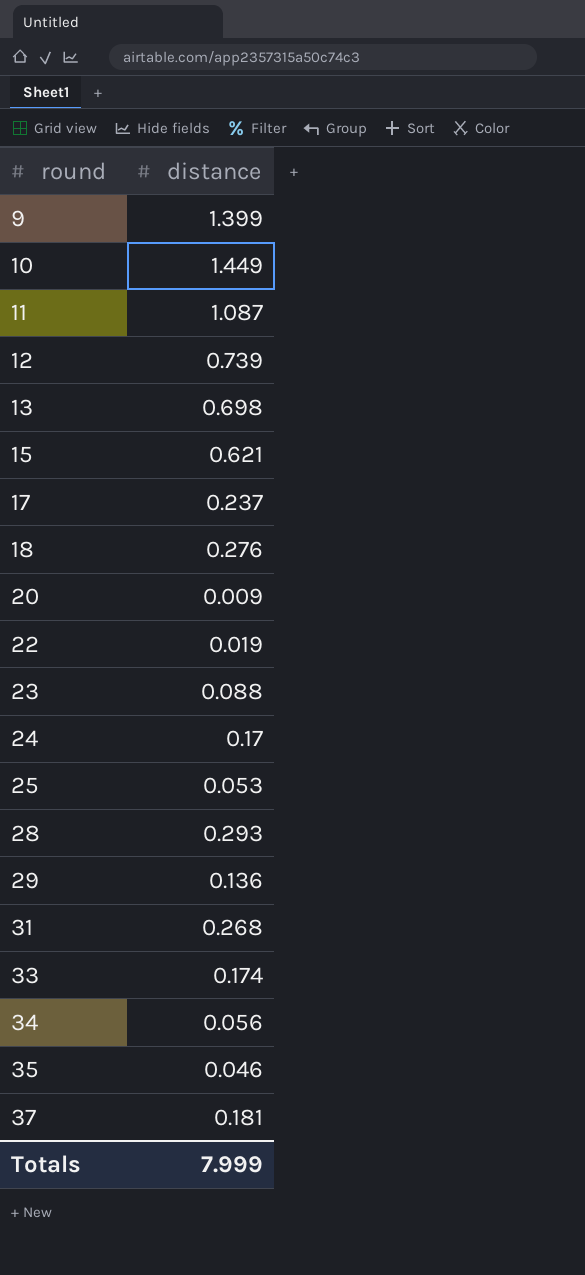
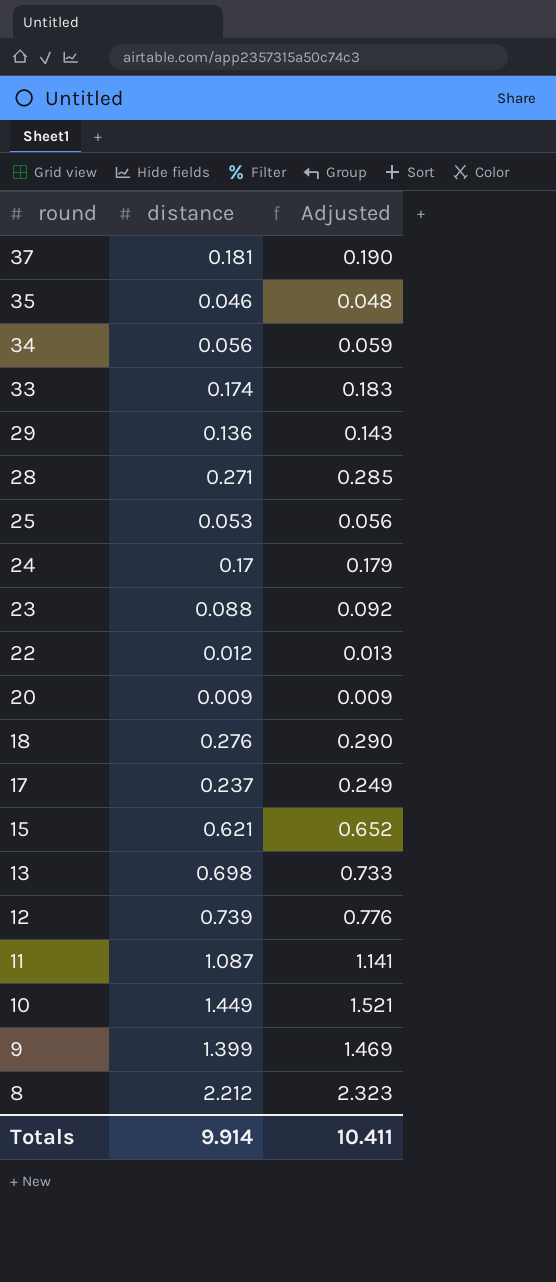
row order: round ascending -> round descending
column Adjusted | formula: none -> [distance] * 1.05
row 31: 0.268 -> none
28 | distance: 0.293 -> 0.271
22 | distance: 0.019 -> 0.012
row 8: none -> 2.212 | 2.323
Totals | distance: 7.999 -> 9.914

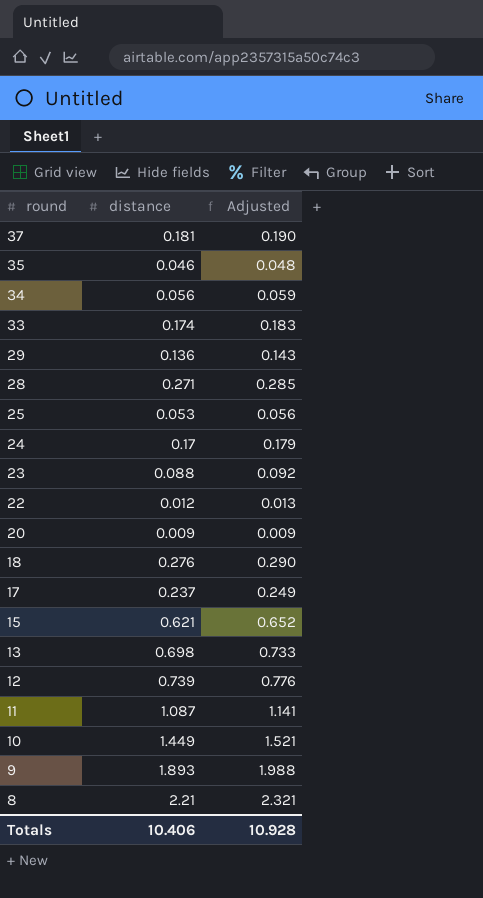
9 | distance: 1.399 -> 1.893
9 | Adjusted: 1.469 -> 1.988
8 | distance: 2.212 -> 2.21
8 | Adjusted: 2.323 -> 2.321
Totals | distance: 9.914 -> 10.406
Totals | Adjusted: 10.411 -> 10.928

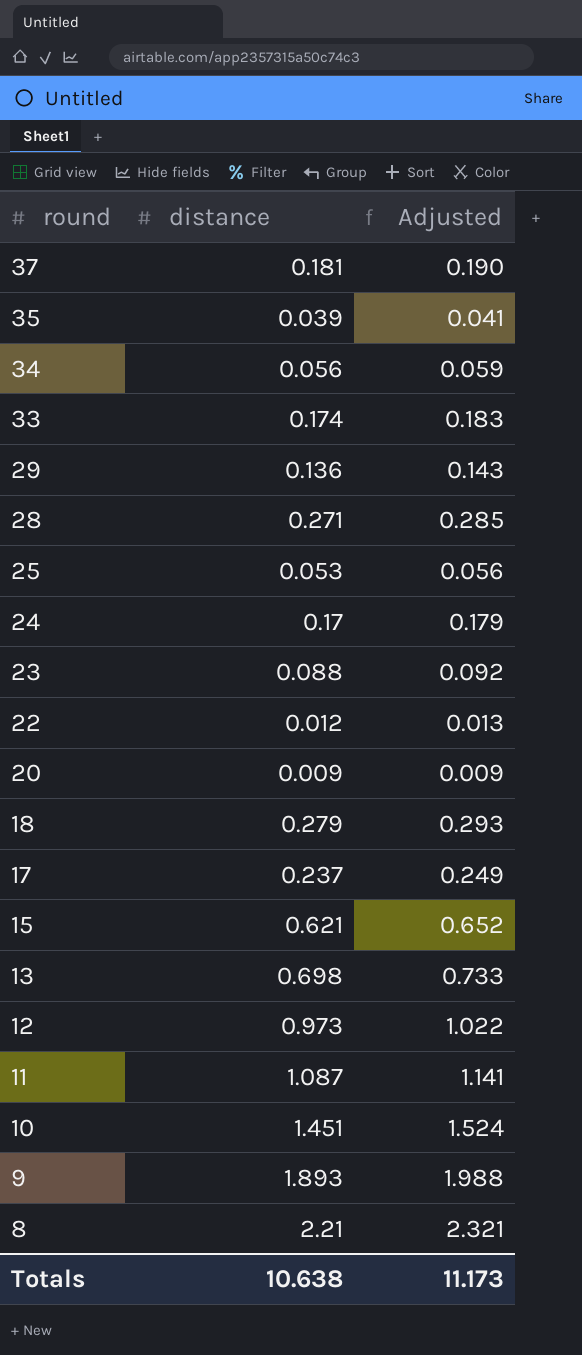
35 | distance: 0.046 -> 0.039
35 | Adjusted: 0.048 -> 0.041
18 | distance: 0.276 -> 0.279
18 | Adjusted: 0.290 -> 0.293
12 | distance: 0.739 -> 0.973
12 | Adjusted: 0.776 -> 1.022
10 | distance: 1.449 -> 1.451
10 | Adjusted: 1.521 -> 1.524
Totals | distance: 10.406 -> 10.638
Totals | Adjusted: 10.928 -> 11.173

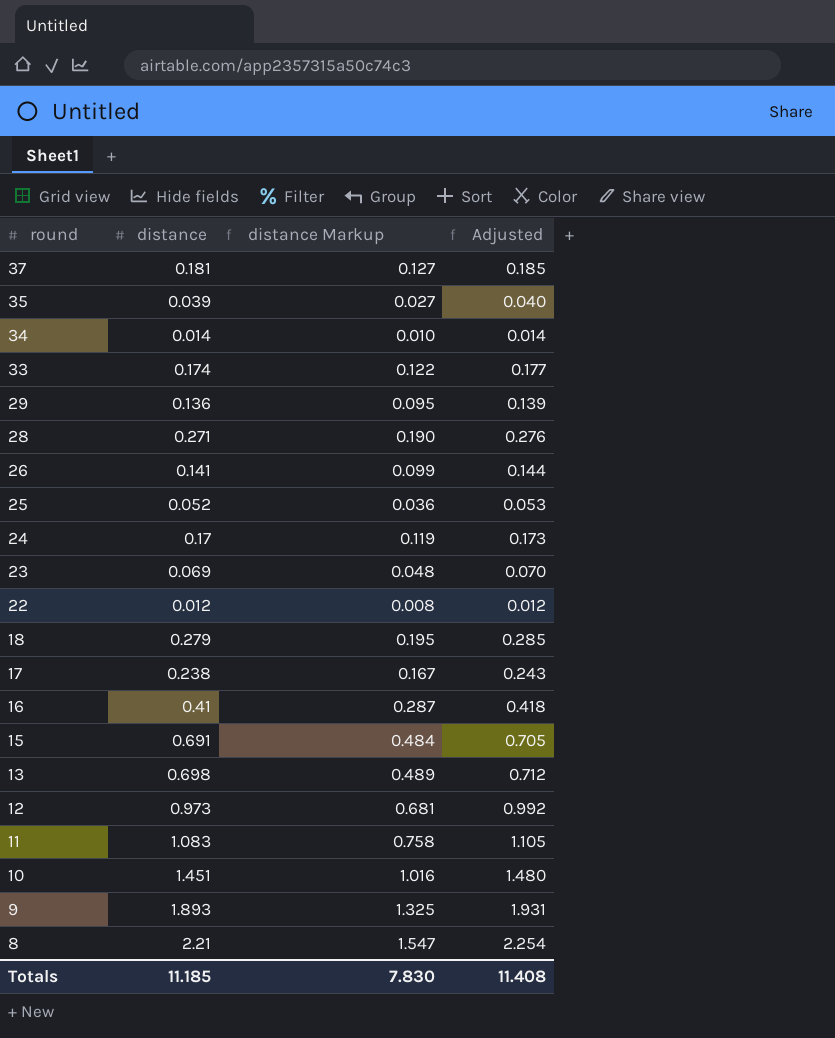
column distance Markup | formula: none -> [distance] * 0.7
column Adjusted | formula: [distance] * 1.05 -> [distance] * 1.02
row 20: 0.009 | 0.009 -> none
34 | distance: 0.056 -> 0.014
row 26: none -> 0.141 | 0.099 | 0.144
25 | distance: 0.053 -> 0.052
23 | distance: 0.088 -> 0.069
17 | distance: 0.237 -> 0.238
row 16: none -> 0.41 | 0.287 | 0.418
15 | distance: 0.621 -> 0.691
11 | distance: 1.087 -> 1.083
Totals | distance: 10.638 -> 11.185
Totals | Adjusted: 11.173 -> 11.408

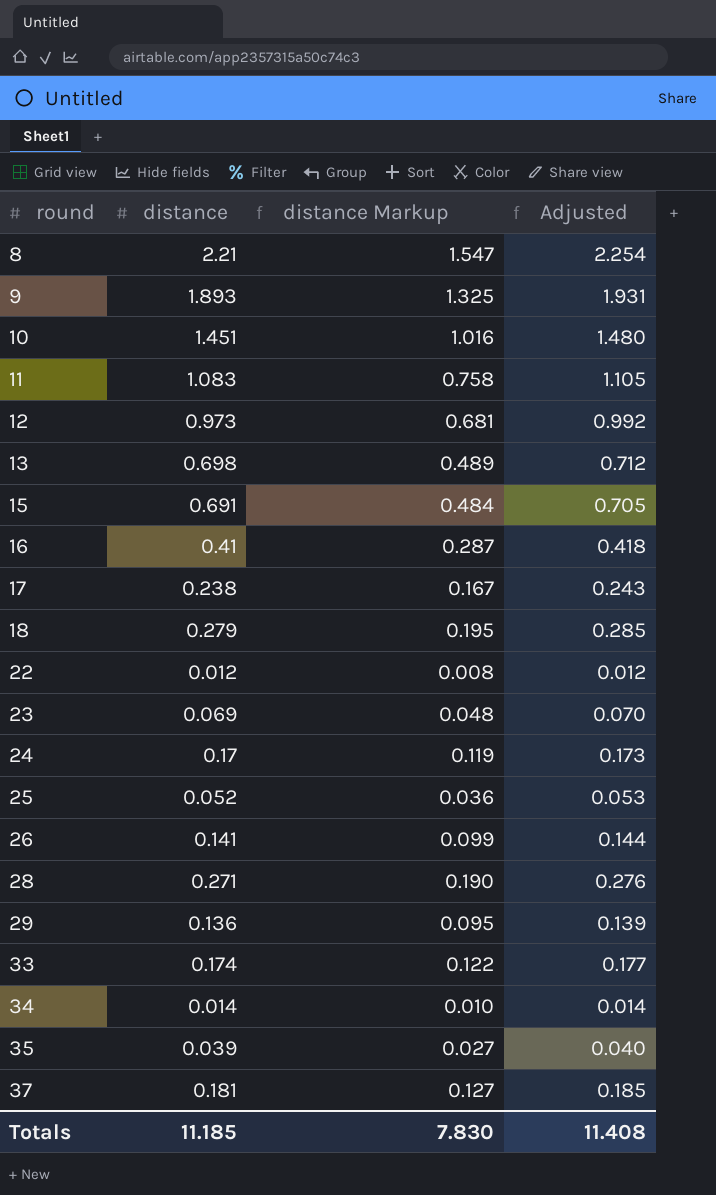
row order: round descending -> round ascending

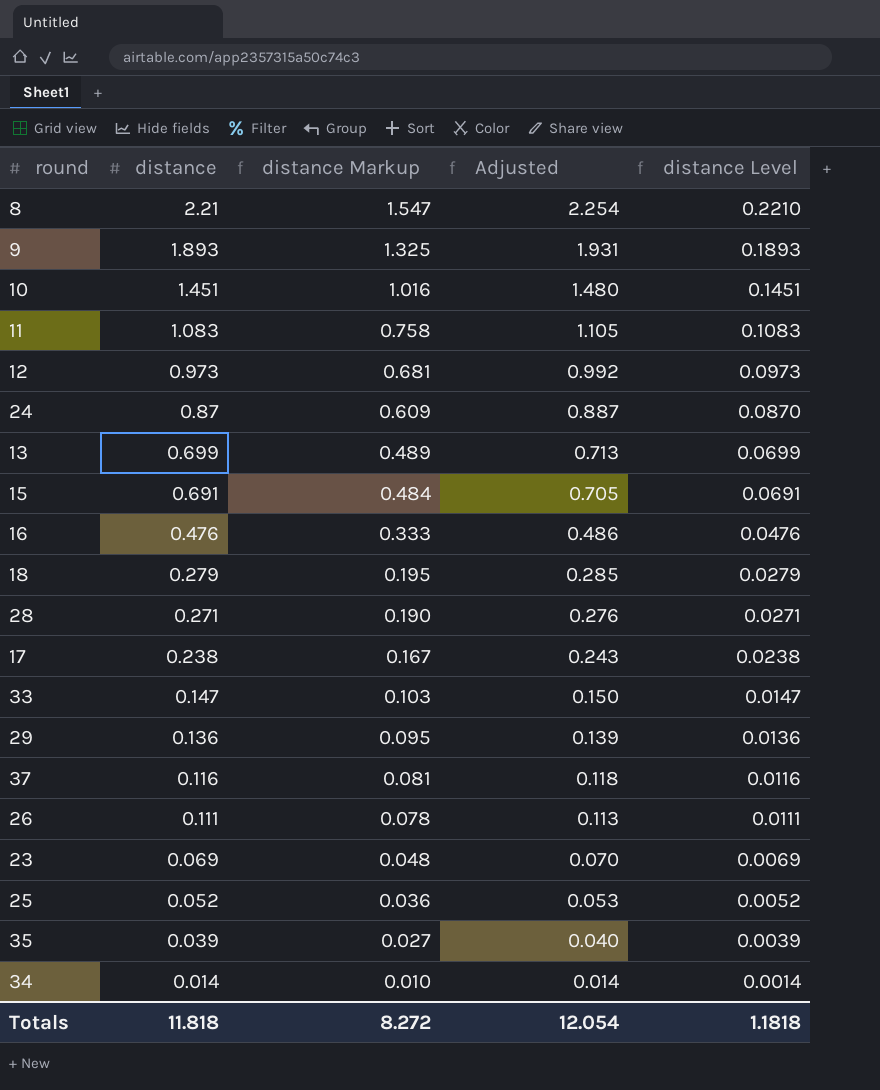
row order: round ascending -> distance descending
column distance Level | formula: none -> [distance] * 0.1
row 22: 0.012 | 0.008 | 0.012 -> none
24 | distance: 0.17 -> 0.87
24 | distance Markup: 0.119 -> 0.609
24 | Adjusted: 0.173 -> 0.887
13 | distance: 0.698 -> 0.699
13 | Adjusted: 0.712 -> 0.713
16 | distance: 0.41 -> 0.476
16 | distance Markup: 0.287 -> 0.333
16 | Adjusted: 0.418 -> 0.486
33 | distance: 0.174 -> 0.147
33 | distance Markup: 0.122 -> 0.103
33 | Adjusted: 0.177 -> 0.150
37 | distance: 0.181 -> 0.116
37 | distance Markup: 0.127 -> 0.081
37 | Adjusted: 0.185 -> 0.118
26 | distance: 0.141 -> 0.111
26 | distance Markup: 0.099 -> 0.078
26 | Adjusted: 0.144 -> 0.113
Totals | distance: 11.185 -> 11.818
Totals | distance Markup: 7.830 -> 8.272
Totals | Adjusted: 11.408 -> 12.054

